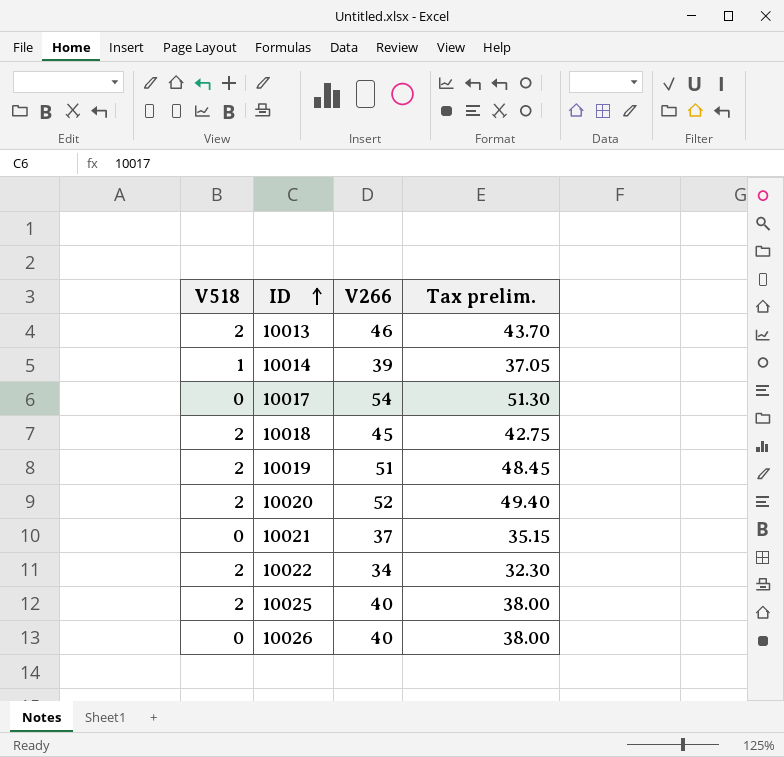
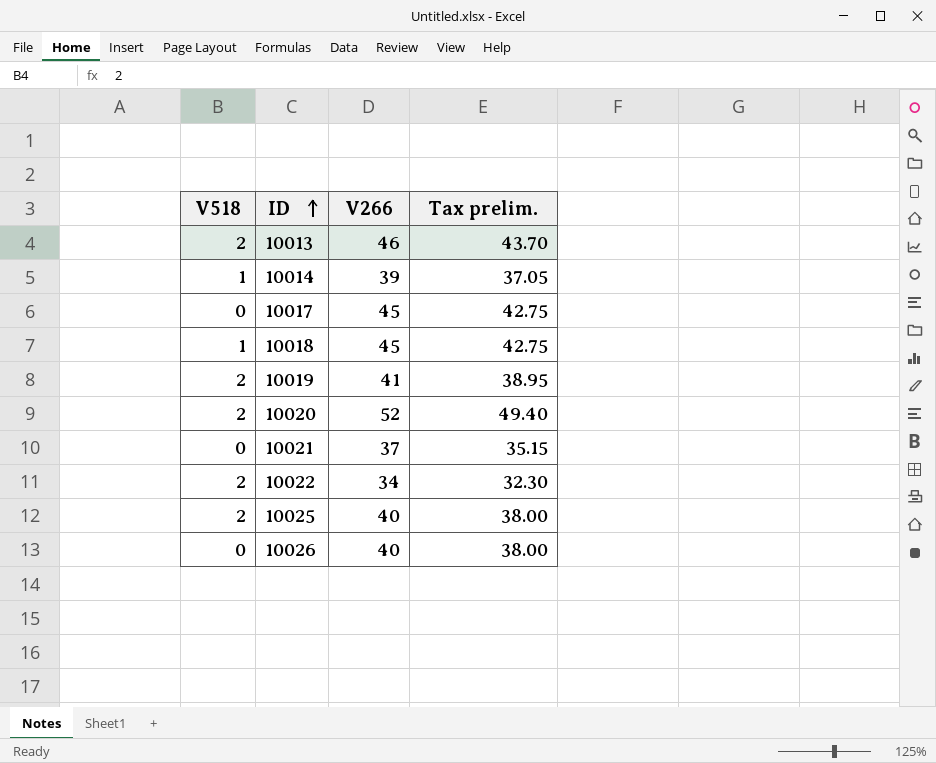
10017 | V266: 54 -> 45
10017 | Tax prelim.: 51.30 -> 42.75
10018 | V518: 2 -> 1
10019 | V266: 51 -> 41
10019 | Tax prelim.: 48.45 -> 38.95

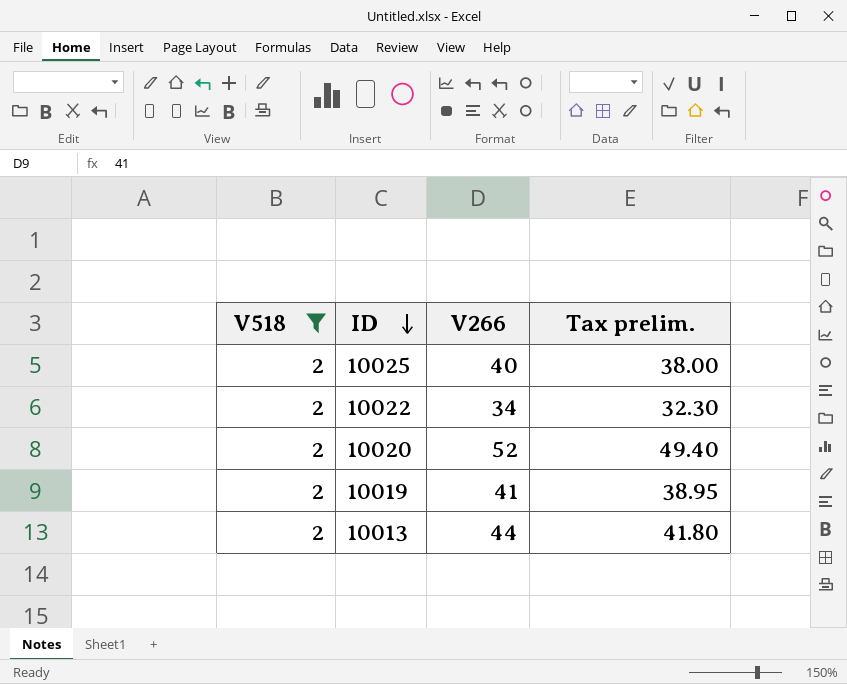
filter: none -> V518 = 2
row order: ID ascending -> ID descending
10013 | V266: 46 -> 44
10013 | Tax prelim.: 43.70 -> 41.80

